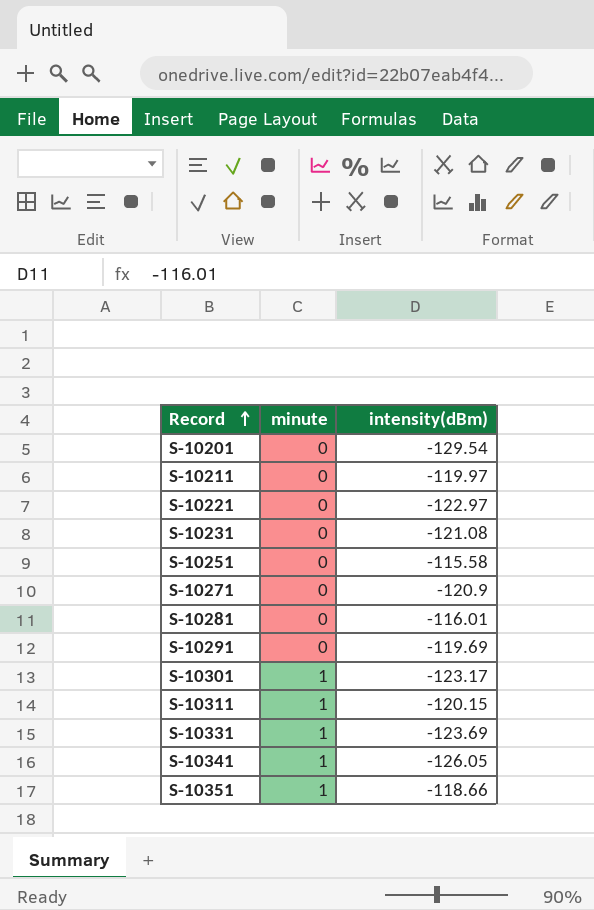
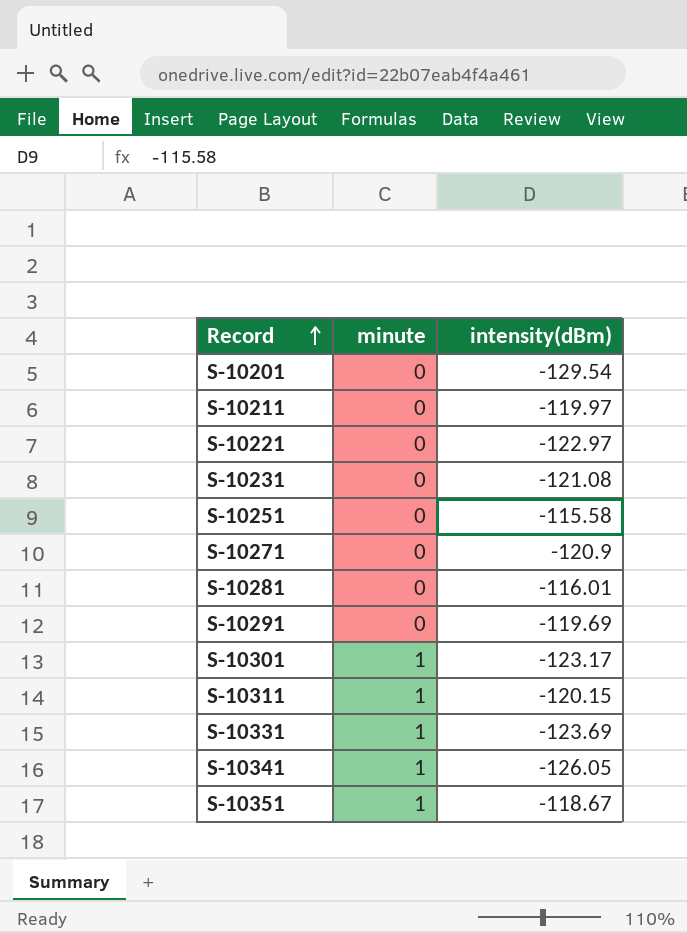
S-10351 | intensity(dBm): -118.66 -> -118.67

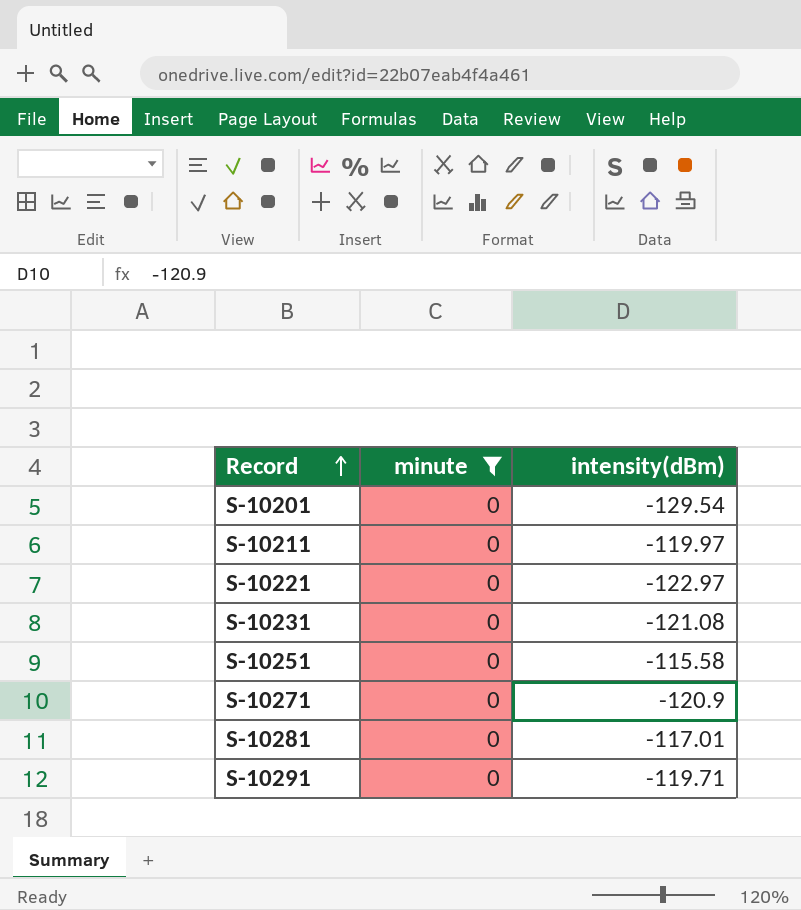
filter: none -> minute = 0
S-10281 | intensity(dBm): -116.01 -> -117.01
S-10291 | intensity(dBm): -119.69 -> -119.71

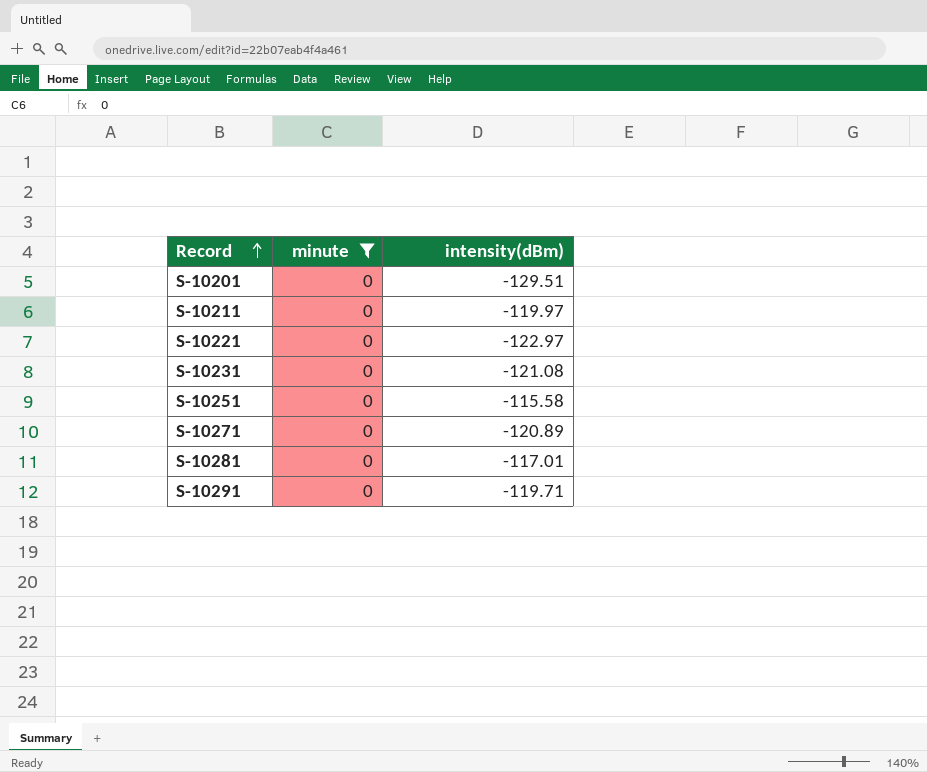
S-10201 | intensity(dBm): -129.54 -> -129.51
S-10271 | intensity(dBm): -120.9 -> -120.89

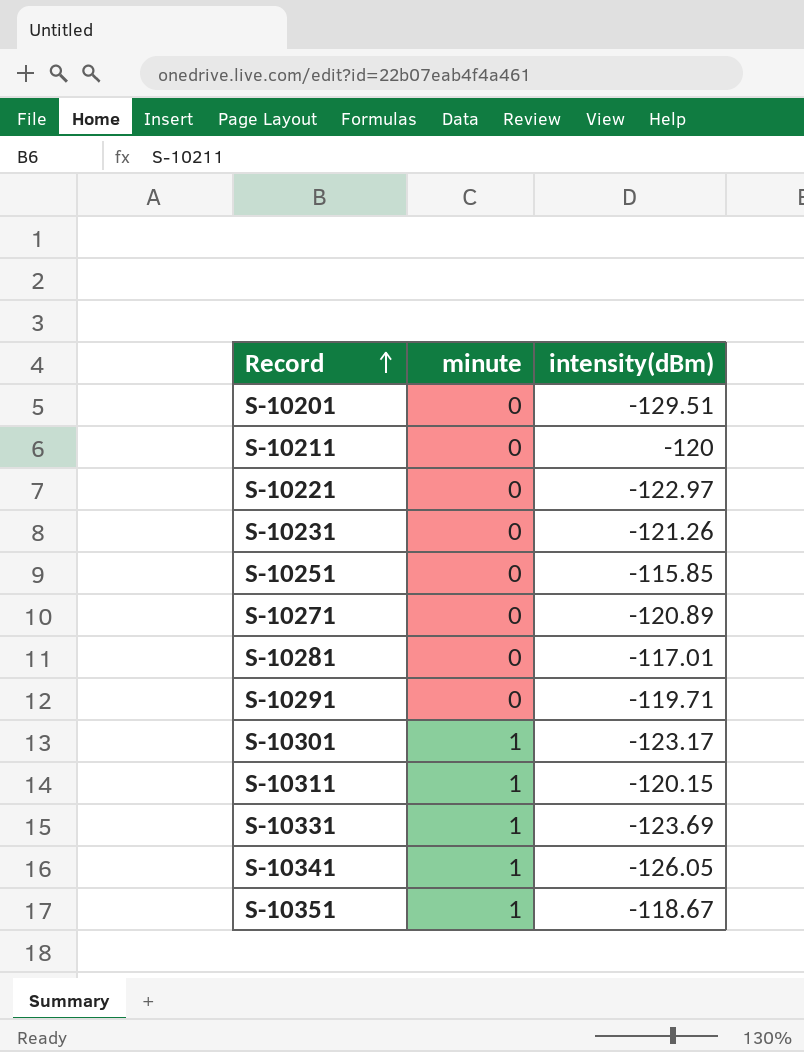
filter: minute = 0 -> none
S-10211 | intensity(dBm): -119.97 -> -120
S-10231 | intensity(dBm): -121.08 -> -121.26
S-10251 | intensity(dBm): -115.58 -> -115.85

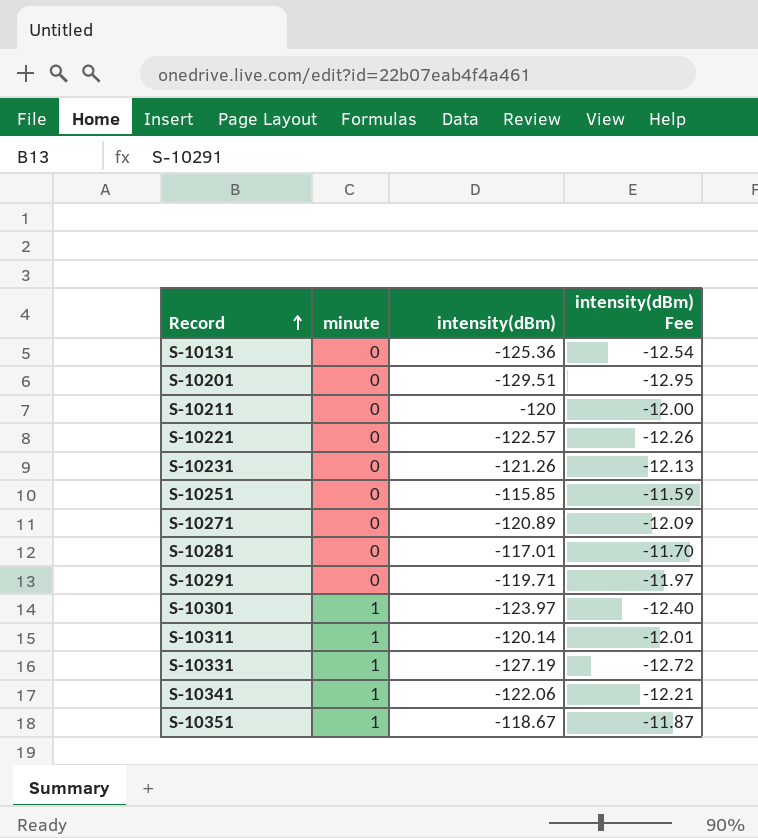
column intensity(dBm) Fee | formula: none -> [intensity(dBm)] * 0.1
row S-10131: none -> 0 | -125.36 | -12.54
S-10221 | intensity(dBm): -122.97 -> -122.57
S-10301 | intensity(dBm): -123.17 -> -123.97
S-10311 | intensity(dBm): -120.15 -> -120.14
S-10331 | intensity(dBm): -123.69 -> -127.19
S-10341 | intensity(dBm): -126.05 -> -122.06

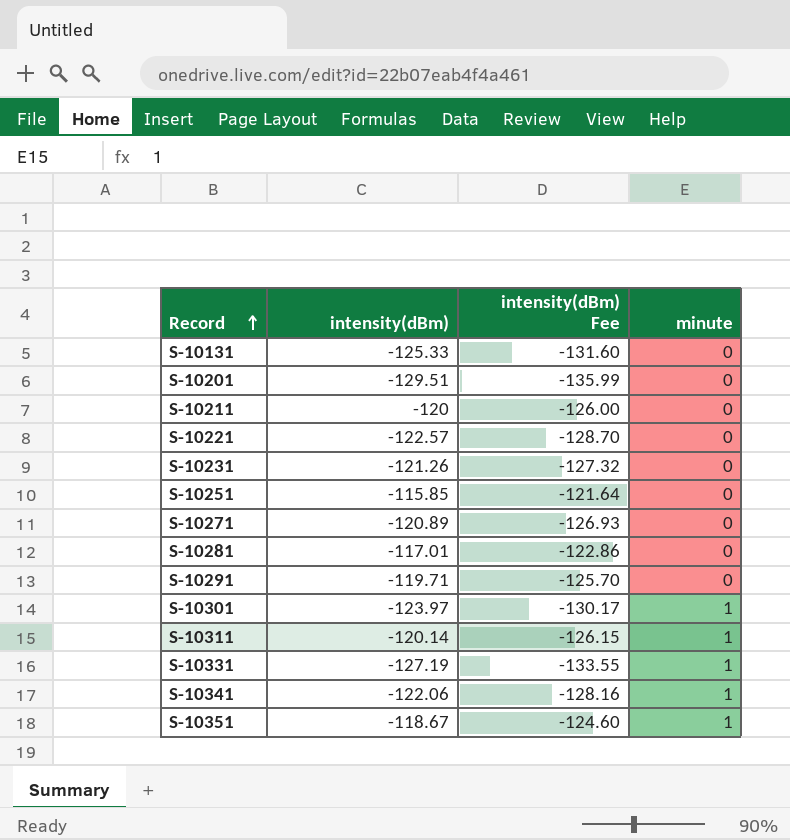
column intensity(dBm) Fee | formula: [intensity(dBm)] * 0.1 -> [intensity(dBm)] * 1.05
column minute | position: 2 -> 4
S-10131 | intensity(dBm): -125.36 -> -125.33

